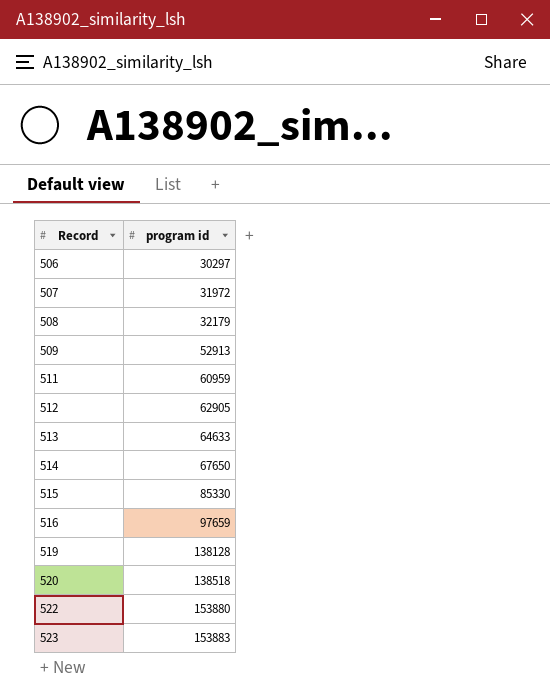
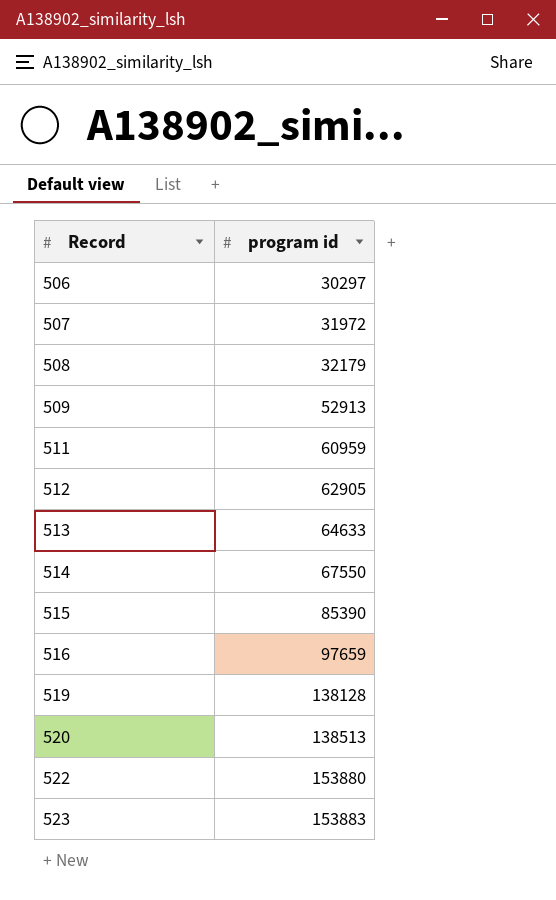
514 | program id: 67650 -> 67550
515 | program id: 85330 -> 85390
520 | program id: 138518 -> 138513

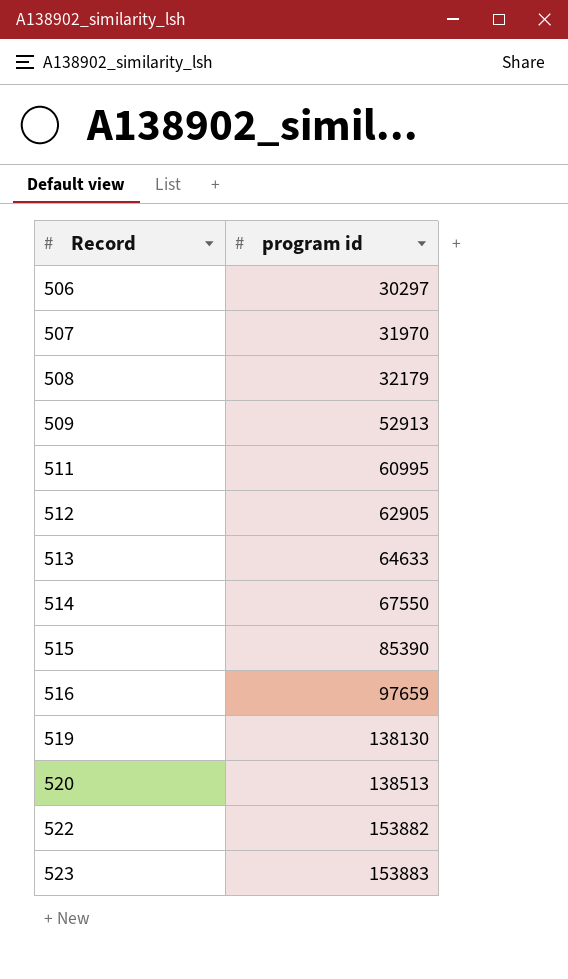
507 | program id: 31972 -> 31970
511 | program id: 60959 -> 60995
519 | program id: 138128 -> 138130
522 | program id: 153880 -> 153882

